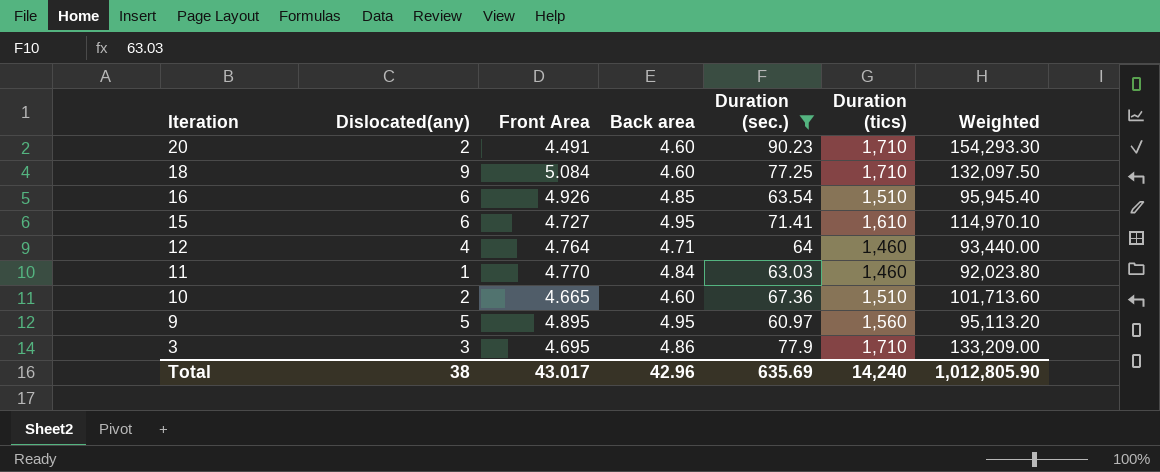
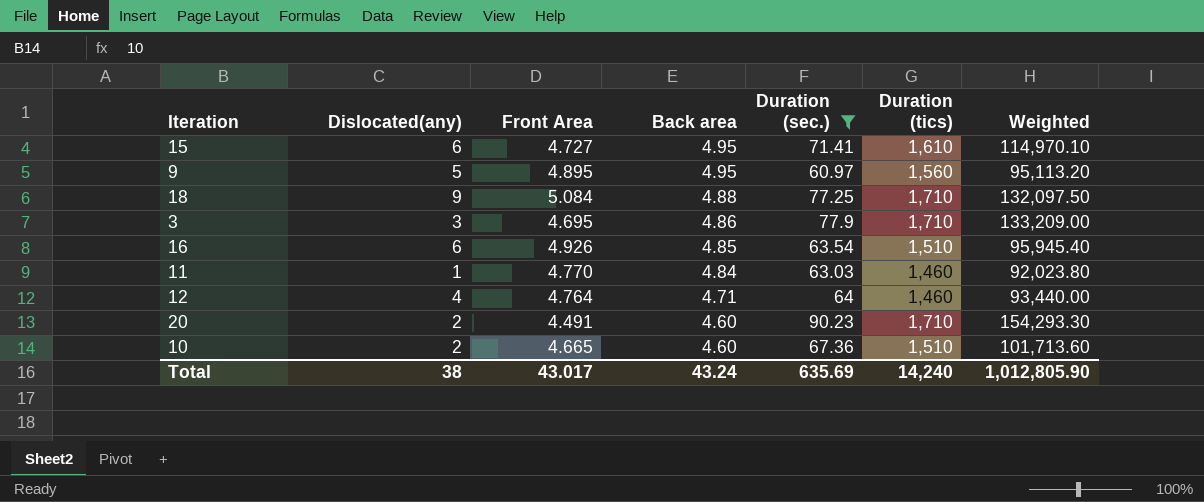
row order: Iteration descending -> Back area descending
18 | Back area: 4.60 -> 4.88
Total | Back area: 42.96 -> 43.24

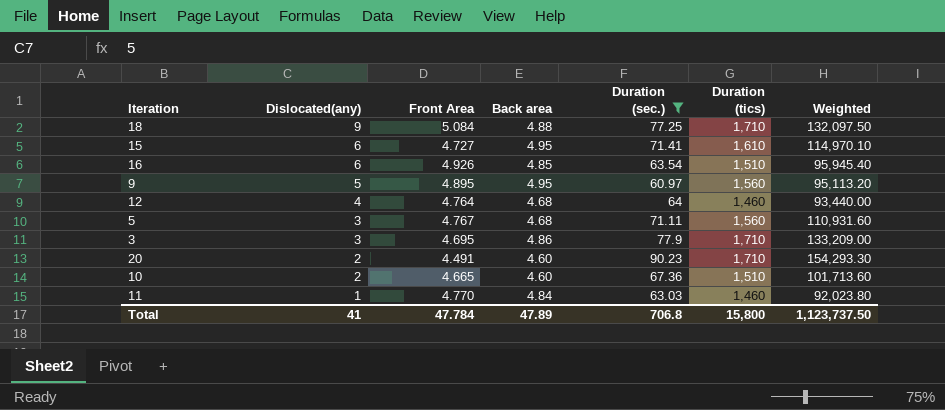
row order: Back area descending -> Dislocated(any) descending
12 | Back area: 4.71 -> 4.68
row 5: none -> 3 | 4.767 | 4.68 | 71.11 | 1,560 | 110,931.60
Total | Dislocated(any): 38 -> 41
Total | Front Area: 43.017 -> 47.784
Total | Back area: 43.24 -> 47.89
Total | Duration (sec.): 635.69 -> 706.8
Total | Duration (tics): 14,240 -> 15,800
Total | Weighted: 1,012,805.90 -> 1,123,737.50

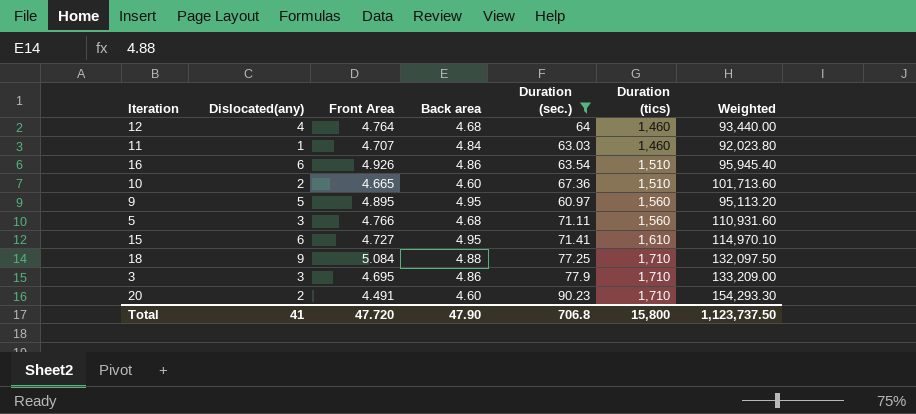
row order: Dislocated(any) descending -> Duration (tics) ascending
11 | Front Area: 4.770 -> 4.707
16 | Back area: 4.85 -> 4.86
5 | Front Area: 4.767 -> 4.766
Total | Front Area: 47.784 -> 47.720
Total | Back area: 47.89 -> 47.90

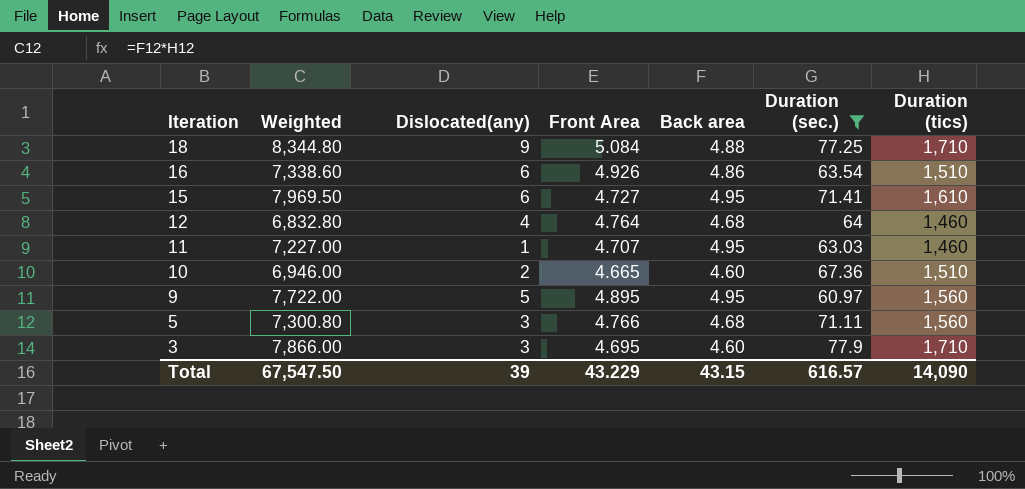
row order: Duration (tics) ascending -> Iteration descending
column Weighted | formula: [Duration (sec.)] * [Duration (tics)] -> [Back area] * [Duration (tics)]
column Weighted | position: 7 -> 2
row 20: 2 | 4.491 | 4.60 | 90.23 | 1,710 | 154,293.30 -> none
11 | Back area: 4.84 -> 4.95
3 | Back area: 4.86 -> 4.60
Total | Weighted: 1,123,737.50 -> 67,547.50
Total | Dislocated(any): 41 -> 39
Total | Front Area: 47.720 -> 43.229
Total | Back area: 47.90 -> 43.15
Total | Duration (sec.): 706.8 -> 616.57
Total | Duration (tics): 15,800 -> 14,090

